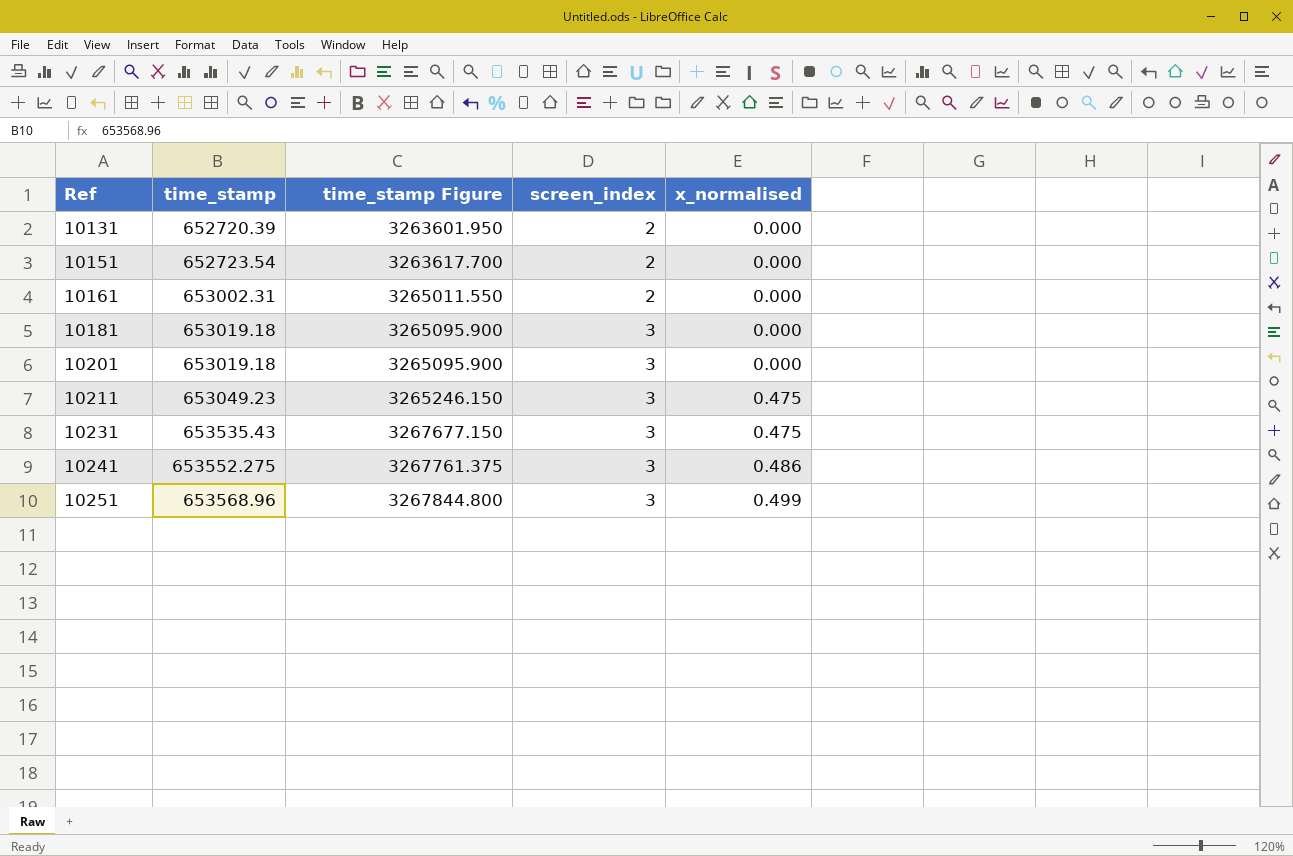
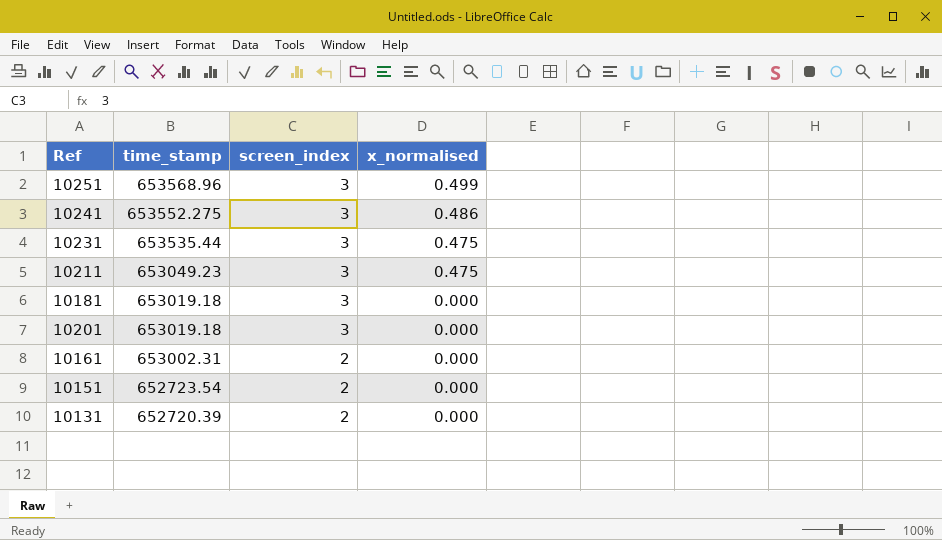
row order: Ref ascending -> time_stamp descending
column time_stamp Figure | formula: [time_stamp] * 5 -> none
10231 | time_stamp: 653535.43 -> 653535.44

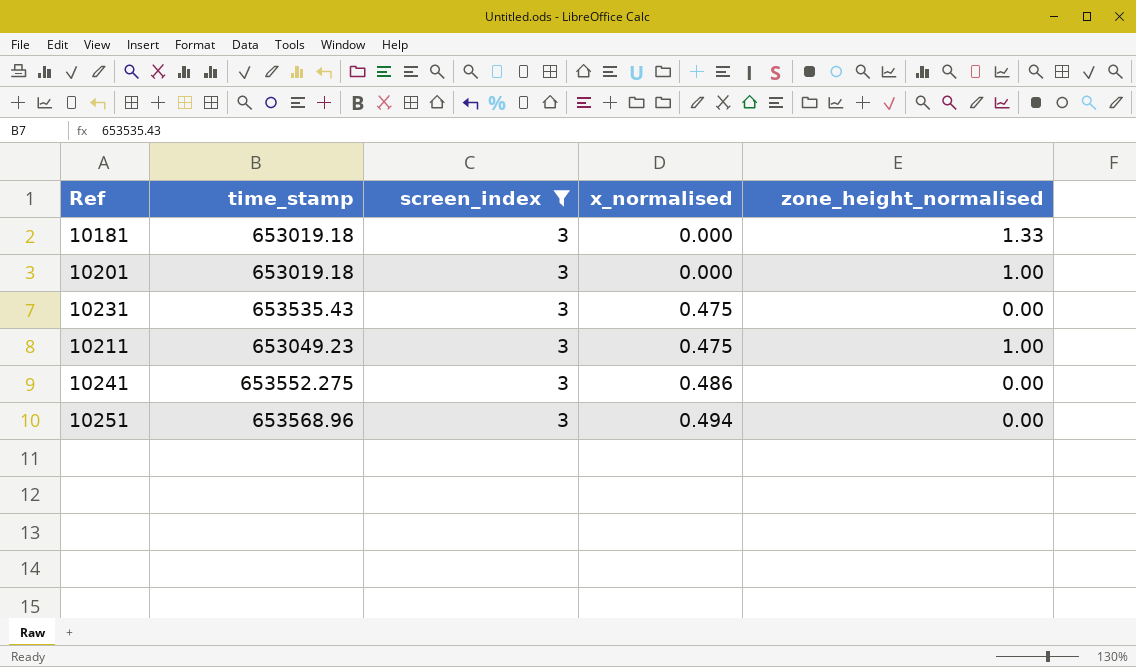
filter: none -> screen_index = 3
row order: time_stamp descending -> x_normalised ascending
column zone_height_normalised | position: none -> 5
10231 | time_stamp: 653535.44 -> 653535.43
10251 | x_normalised: 0.499 -> 0.494

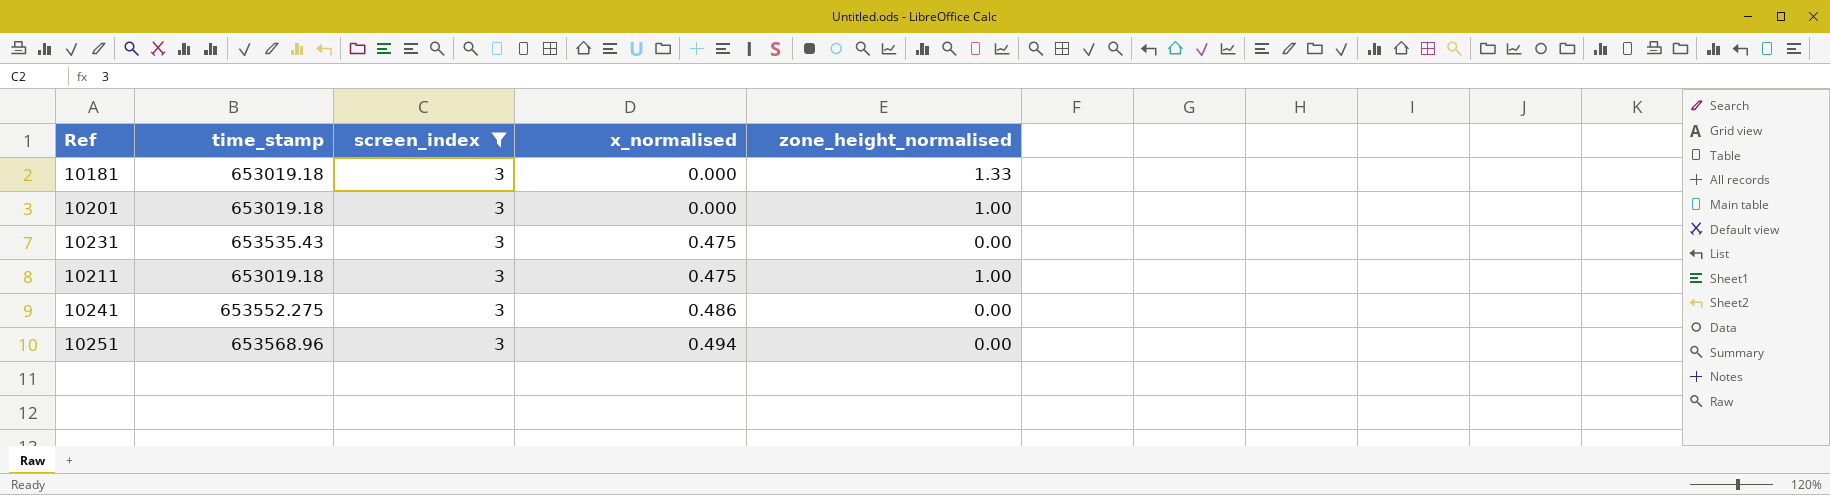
10211 | time_stamp: 653049.23 -> 653019.18

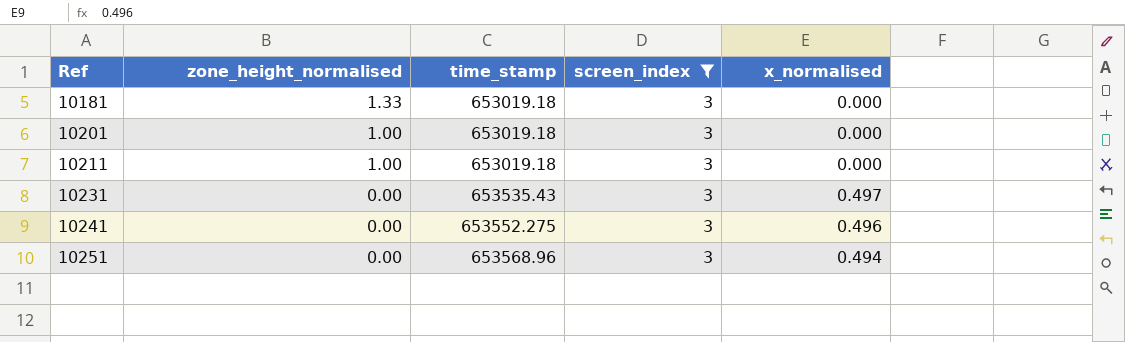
row order: x_normalised ascending -> Ref ascending
column zone_height_normalised | position: 5 -> 2
10211 | x_normalised: 0.475 -> 0.000
10231 | x_normalised: 0.475 -> 0.497
10241 | x_normalised: 0.486 -> 0.496

